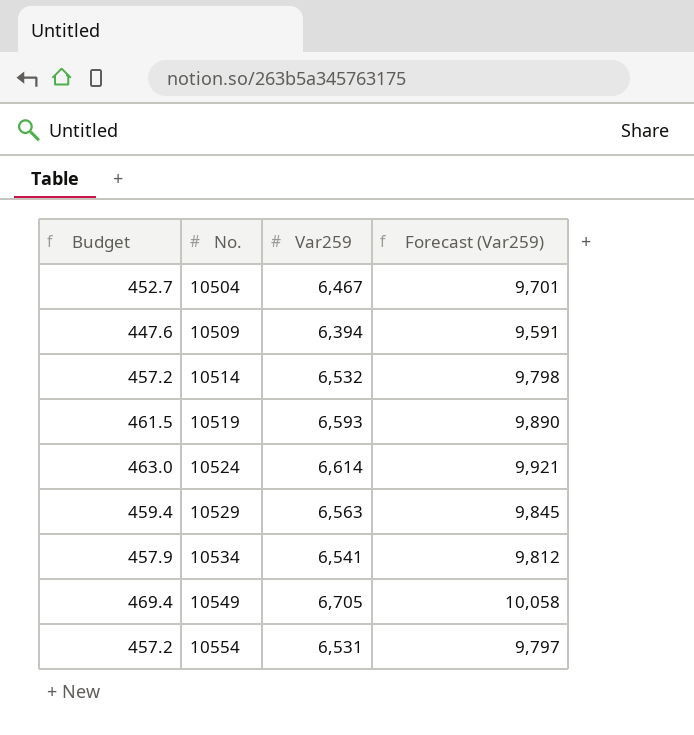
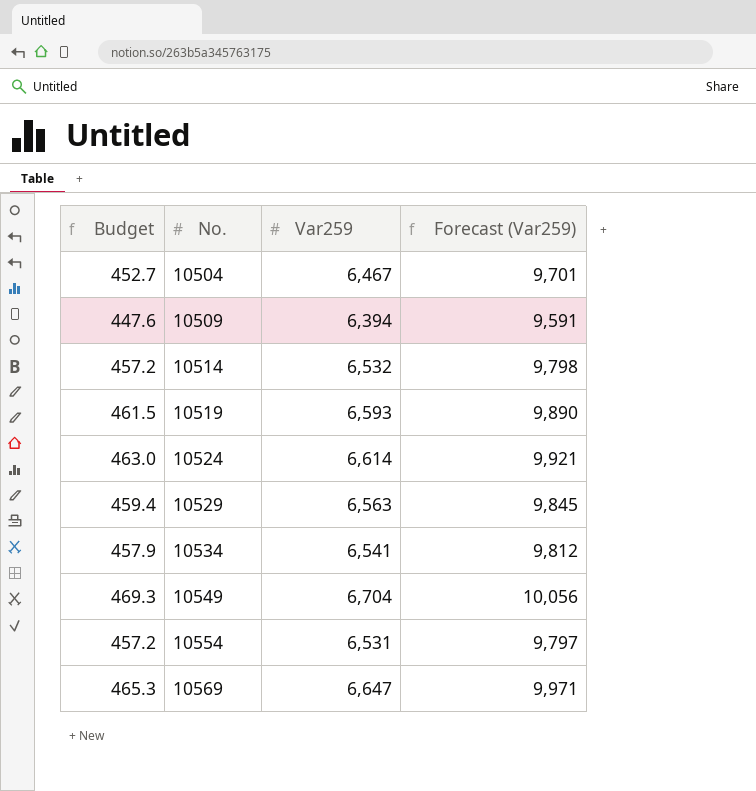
10549 | Budget: 469.4 -> 469.3
10549 | Var259: 6,705 -> 6,704
10549 | Forecast (Var259): 10,058 -> 10,056
row 10569: none -> 465.3 | 6,647 | 9,971

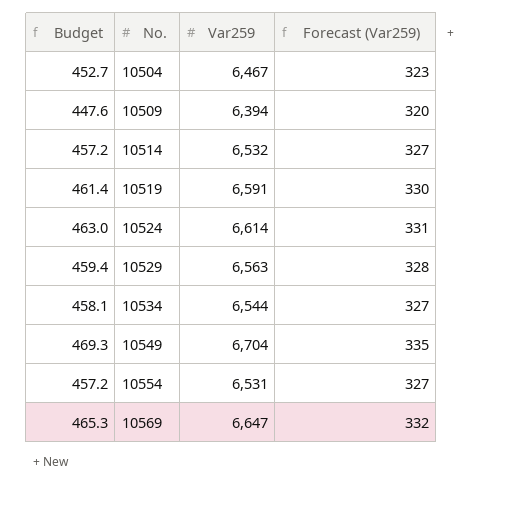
column Forecast (Var259) | formula: [Var259] * 1.5 -> [Var259] * 0.05
10519 | Budget: 461.5 -> 461.4
10519 | Var259: 6,593 -> 6,591
10534 | Budget: 457.9 -> 458.1
10534 | Var259: 6,541 -> 6,544

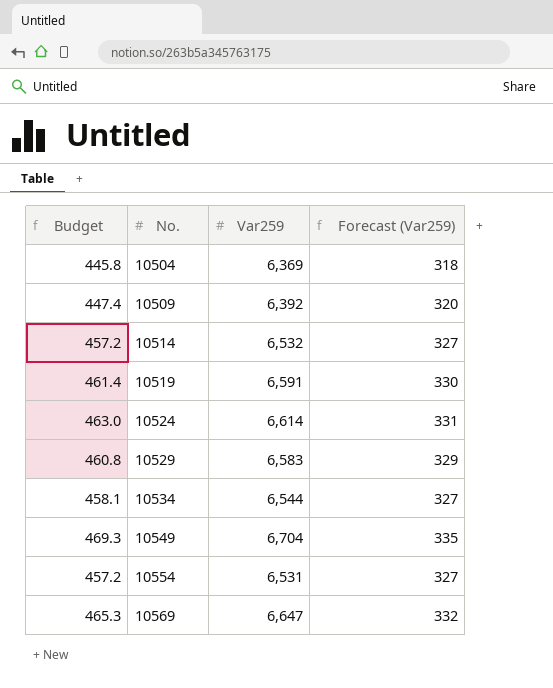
10504 | Budget: 452.7 -> 445.8
10504 | Var259: 6,467 -> 6,369
10504 | Forecast (Var259): 323 -> 318
10509 | Budget: 447.6 -> 447.4
10509 | Var259: 6,394 -> 6,392
10529 | Budget: 459.4 -> 460.8
10529 | Var259: 6,563 -> 6,583
10529 | Forecast (Var259): 328 -> 329

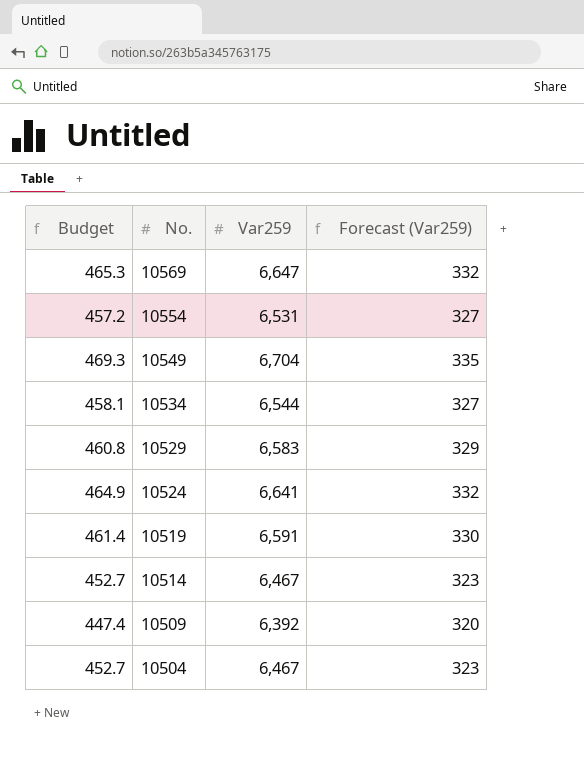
row order: No. ascending -> No. descending
10524 | Budget: 463.0 -> 464.9
10524 | Var259: 6,614 -> 6,641
10524 | Forecast (Var259): 331 -> 332
10514 | Budget: 457.2 -> 452.7
10514 | Var259: 6,532 -> 6,467
10514 | Forecast (Var259): 327 -> 323
10504 | Budget: 445.8 -> 452.7
10504 | Var259: 6,369 -> 6,467
10504 | Forecast (Var259): 318 -> 323

